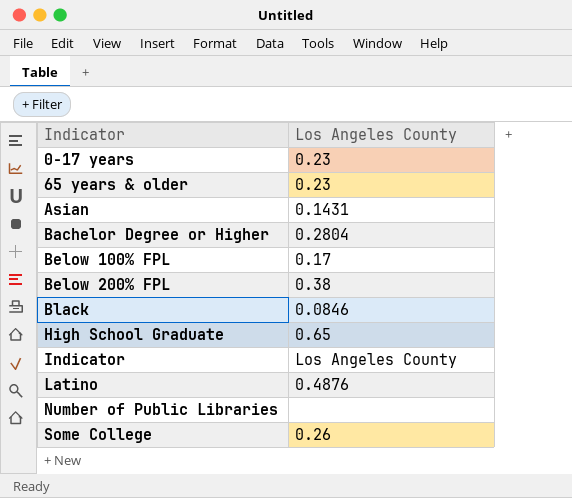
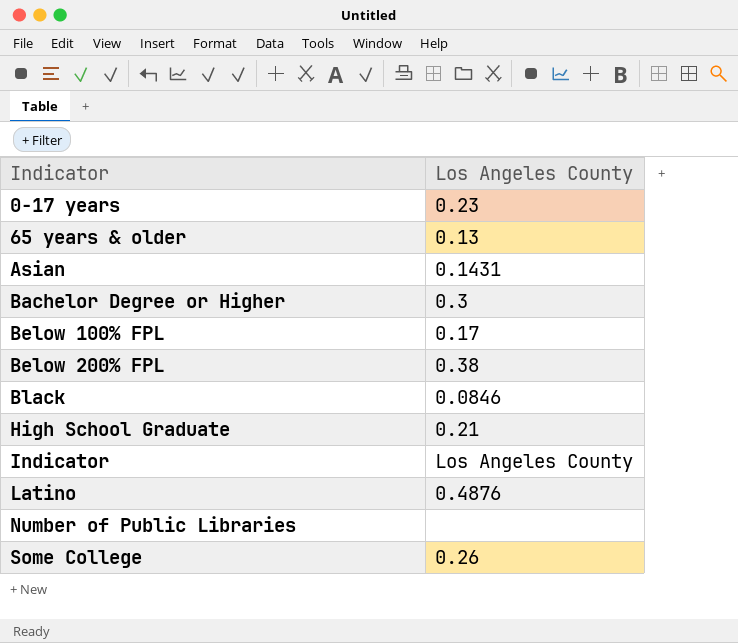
65 years & older | Los Angeles County: 0.23 -> 0.13
Bachelor Degree or Higher | Los Angeles County: 0.2804 -> 0.3
High School Graduate | Los Angeles County: 0.65 -> 0.21

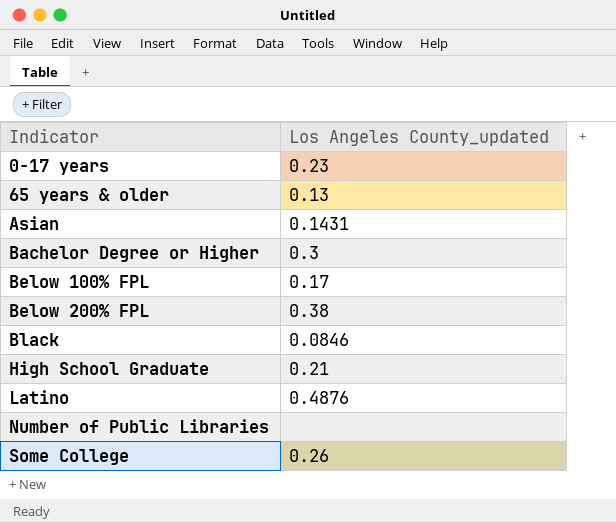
column name: Los Angeles County -> Los Angeles County_updated
row Indicator: Los Angeles County -> none

